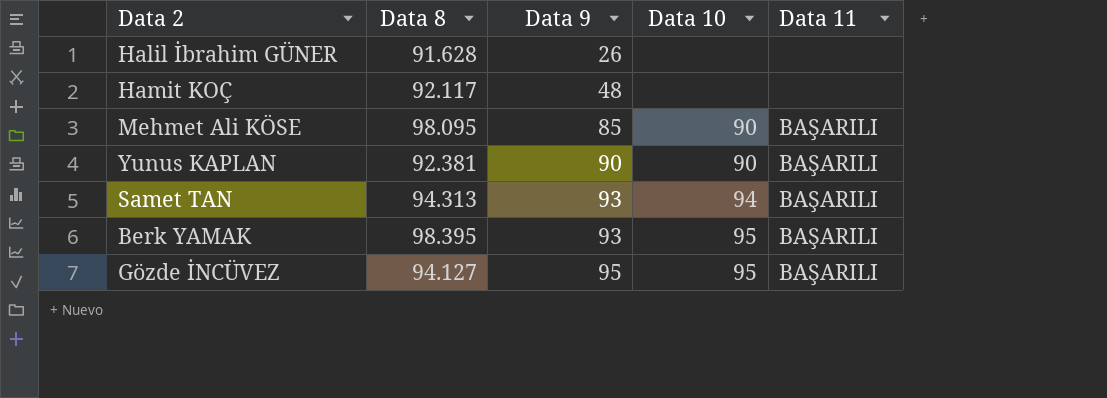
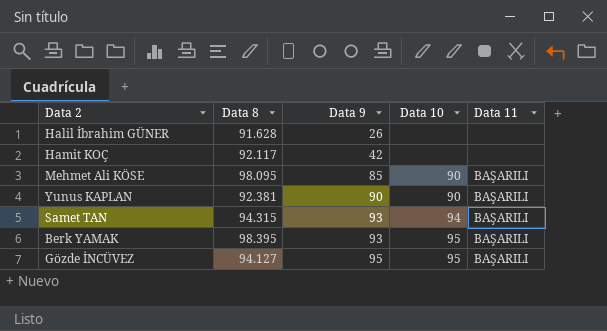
Hamit KOÇ | Data 9: 48 -> 42
Samet TAN | Data 8: 94.313 -> 94.315

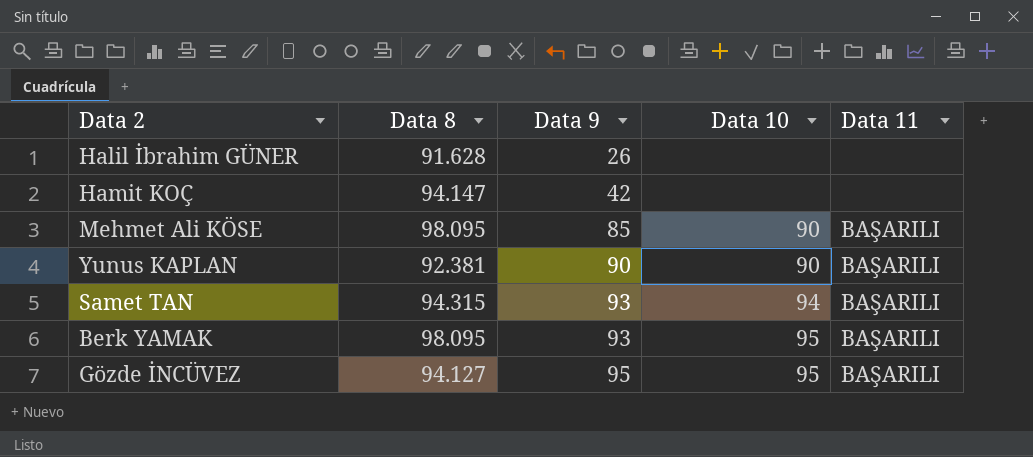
Hamit KOÇ | Data 8: 92.117 -> 94.147
Berk YAMAK | Data 8: 98.395 -> 98.095

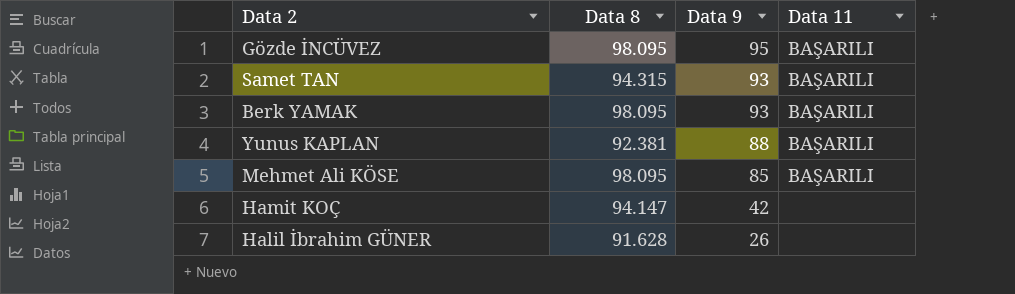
row order: Data 9 ascending -> Data 9 descending
column Data 10 | position: 4 -> none
Gözde İNCÜVEZ | Data 8: 94.127 -> 98.095
Yunus KAPLAN | Data 9: 90 -> 88

